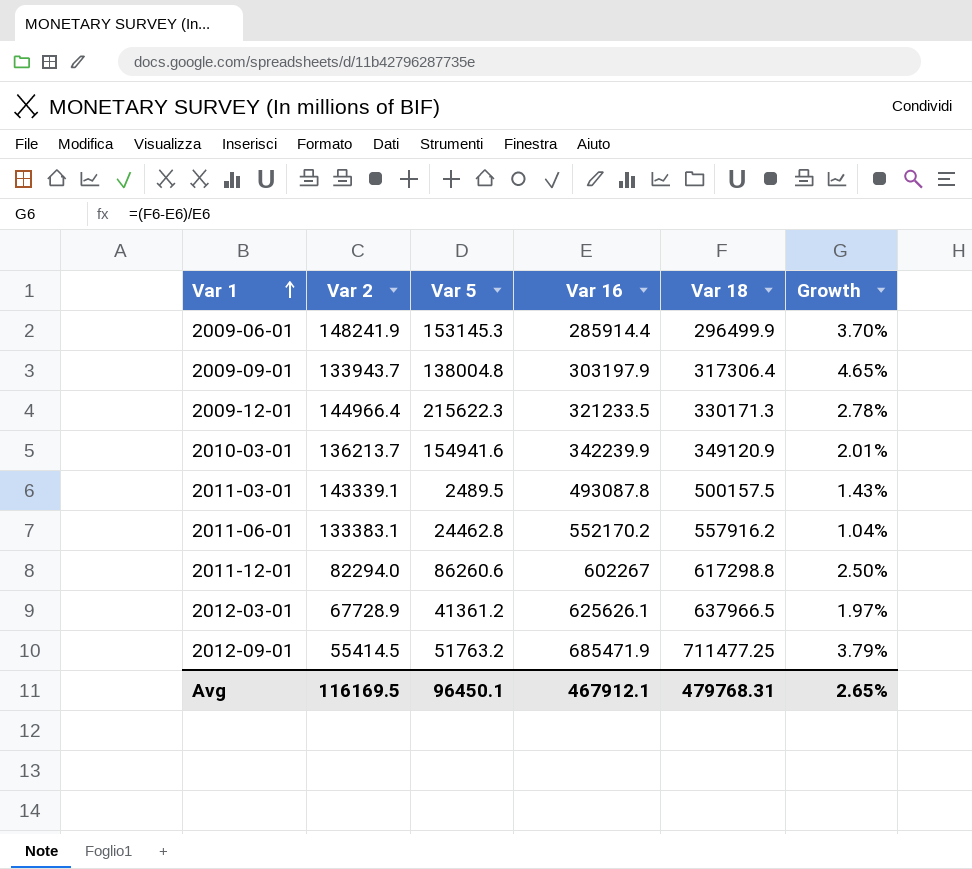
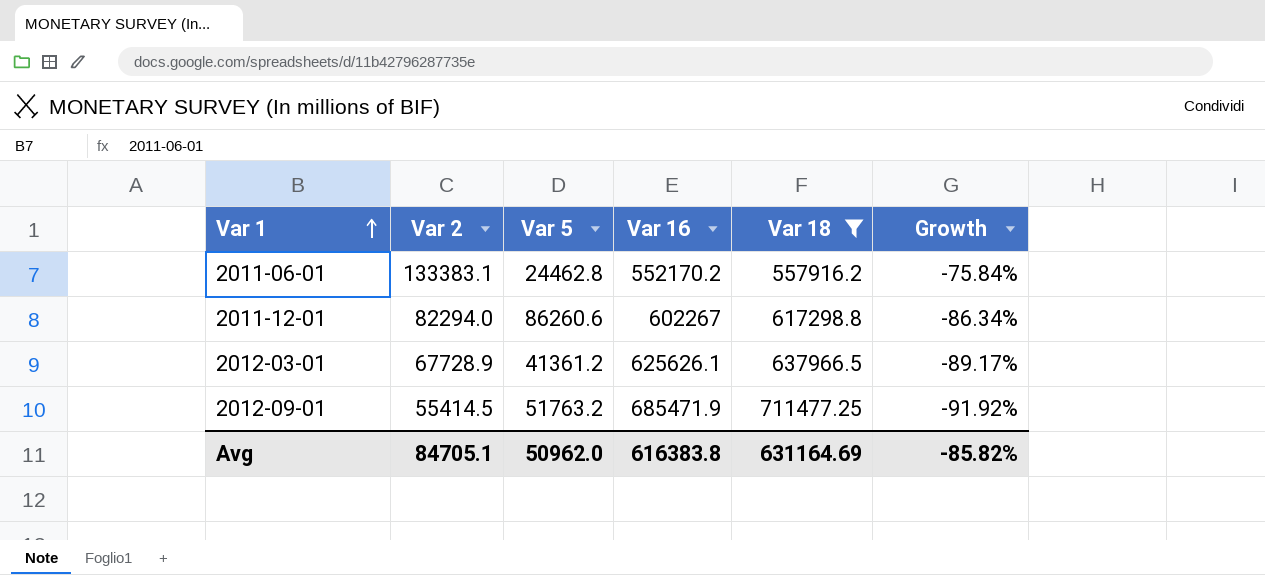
filter: none -> Var 18 >= 557916.2
column Growth | formula: ([Var 18] - [Var 16]) / [Var 16] -> ([Var 2] - [Var 16]) / [Var 16]
Avg | Var 2: 116169.5 -> 84705.1
Avg | Var 5: 96450.1 -> 50962.0
Avg | Var 16: 467912.1 -> 616383.8
Avg | Var 18: 479768.31 -> 631164.69
Avg | Growth: 2.65% -> -85.82%

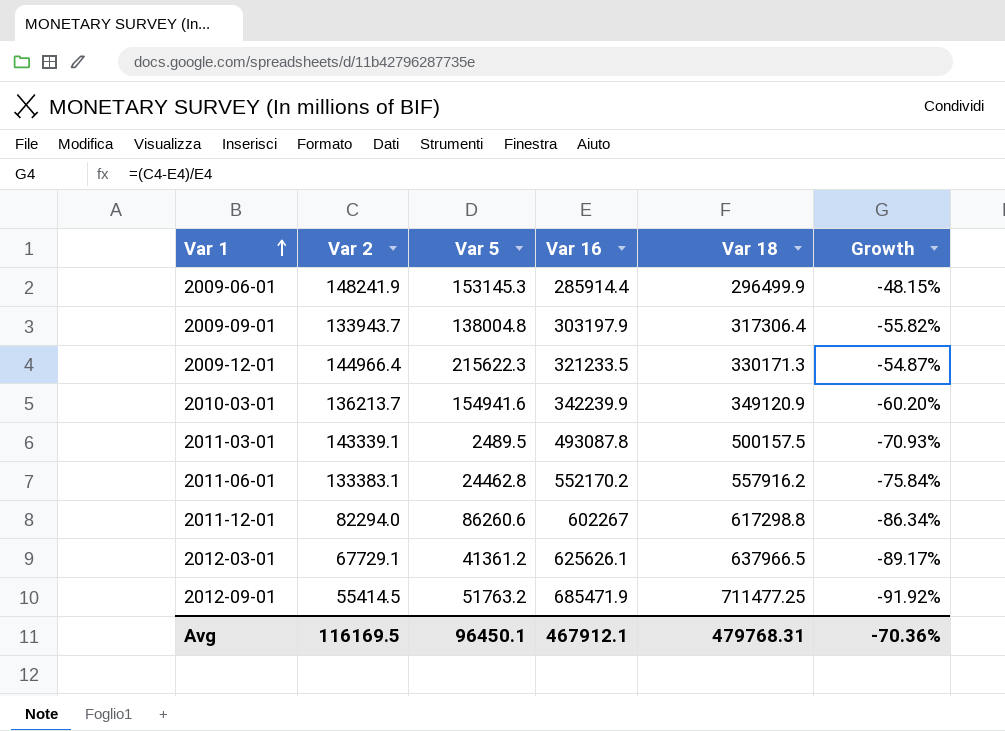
filter: Var 18 >= 557916.2 -> none
2012-03-01 | Var 2: 67728.9 -> 67729.1
Avg | Var 2: 84705.1 -> 116169.5
Avg | Var 5: 50962.0 -> 96450.1
Avg | Var 16: 616383.8 -> 467912.1
Avg | Var 18: 631164.69 -> 479768.31
Avg | Growth: -85.82% -> -70.36%

